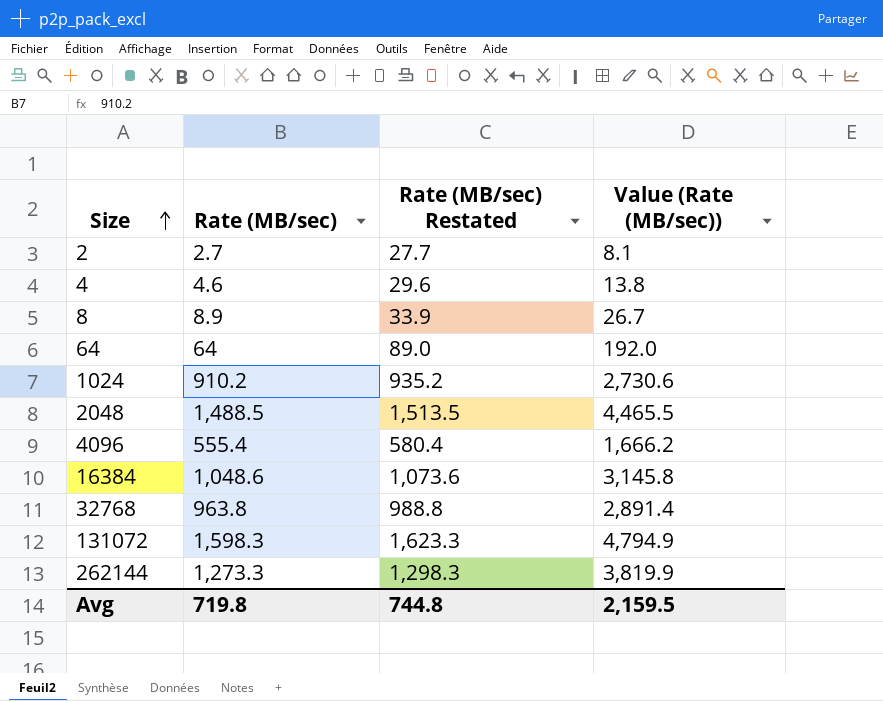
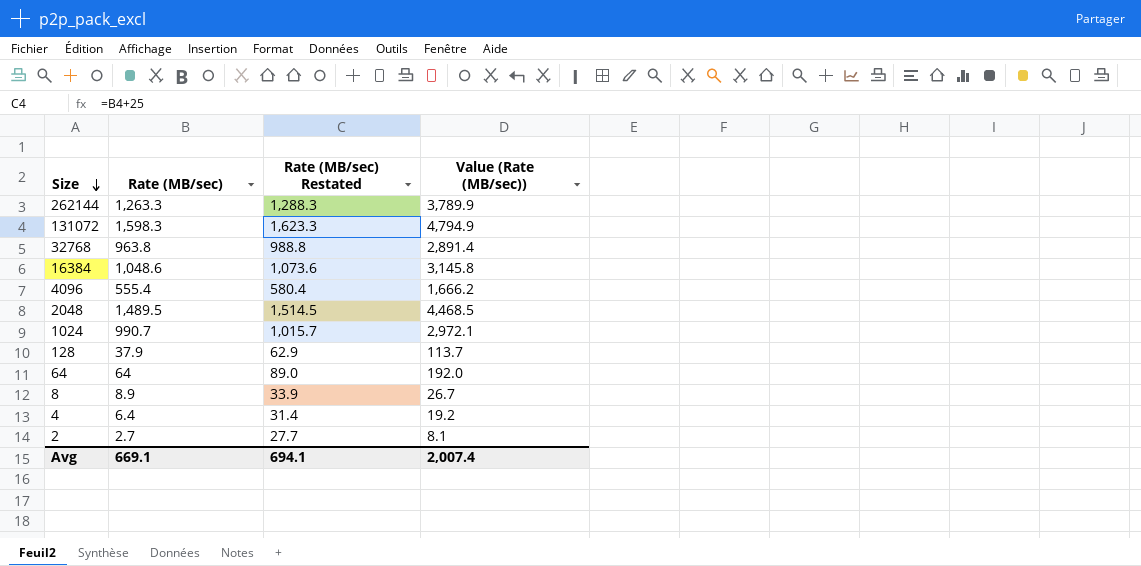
row order: Size ascending -> Size descending
262144 | Rate (MB/sec): 1,273.3 -> 1,263.3
262144 | Rate (MB/sec) Restated: 1,298.3 -> 1,288.3
262144 | Value (Rate (MB/sec)): 3,819.9 -> 3,789.9
2048 | Rate (MB/sec): 1,488.5 -> 1,489.5
2048 | Rate (MB/sec) Restated: 1,513.5 -> 1,514.5
2048 | Value (Rate (MB/sec)): 4,465.5 -> 4,468.5
1024 | Rate (MB/sec): 910.2 -> 990.7
1024 | Rate (MB/sec) Restated: 935.2 -> 1,015.7
1024 | Value (Rate (MB/sec)): 2,730.6 -> 2,972.1
row 128: none -> 37.9 | 62.9 | 113.7
4 | Rate (MB/sec): 4.6 -> 6.4
4 | Rate (MB/sec) Restated: 29.6 -> 31.4
4 | Value (Rate (MB/sec)): 13.8 -> 19.2
Avg | Rate (MB/sec): 719.8 -> 669.1
Avg | Rate (MB/sec) Restated: 744.8 -> 694.1
Avg | Value (Rate (MB/sec)): 2,159.5 -> 2,007.4

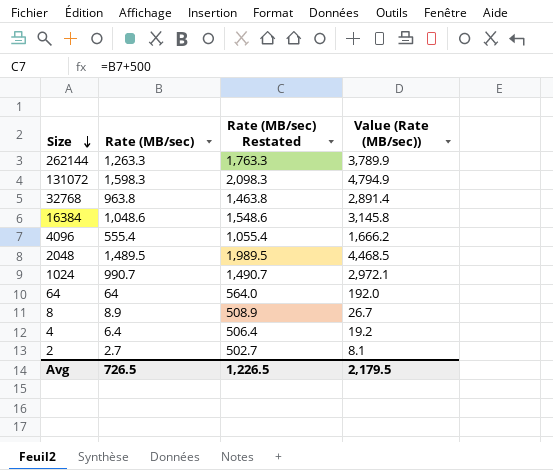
column Rate (MB/sec) Restated | formula: [Rate (MB/sec)] + 25 -> [Rate (MB/sec)] + 500
row 128: 37.9 | 62.9 | 113.7 -> none
Avg | Rate (MB/sec): 669.1 -> 726.5
Avg | Rate (MB/sec) Restated: 694.1 -> 1,226.5
Avg | Value (Rate (MB/sec)): 2,007.4 -> 2,179.5

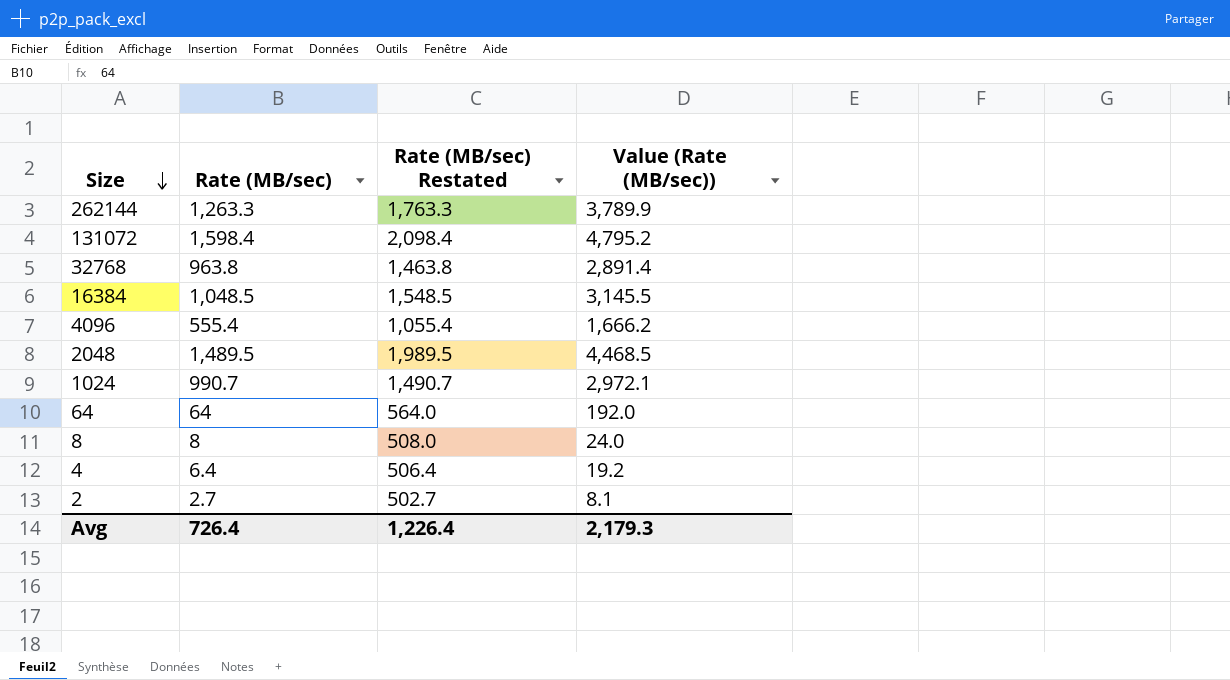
131072 | Rate (MB/sec): 1,598.3 -> 1,598.4
131072 | Rate (MB/sec) Restated: 2,098.3 -> 2,098.4
131072 | Value (Rate (MB/sec)): 4,794.9 -> 4,795.2
16384 | Rate (MB/sec): 1,048.6 -> 1,048.5
16384 | Rate (MB/sec) Restated: 1,548.6 -> 1,548.5
16384 | Value (Rate (MB/sec)): 3,145.8 -> 3,145.5
8 | Rate (MB/sec): 8.9 -> 8
8 | Rate (MB/sec) Restated: 508.9 -> 508.0
8 | Value (Rate (MB/sec)): 26.7 -> 24.0
Avg | Rate (MB/sec): 726.5 -> 726.4
Avg | Rate (MB/sec) Restated: 1,226.5 -> 1,226.4
Avg | Value (Rate (MB/sec)): 2,179.5 -> 2,179.3

